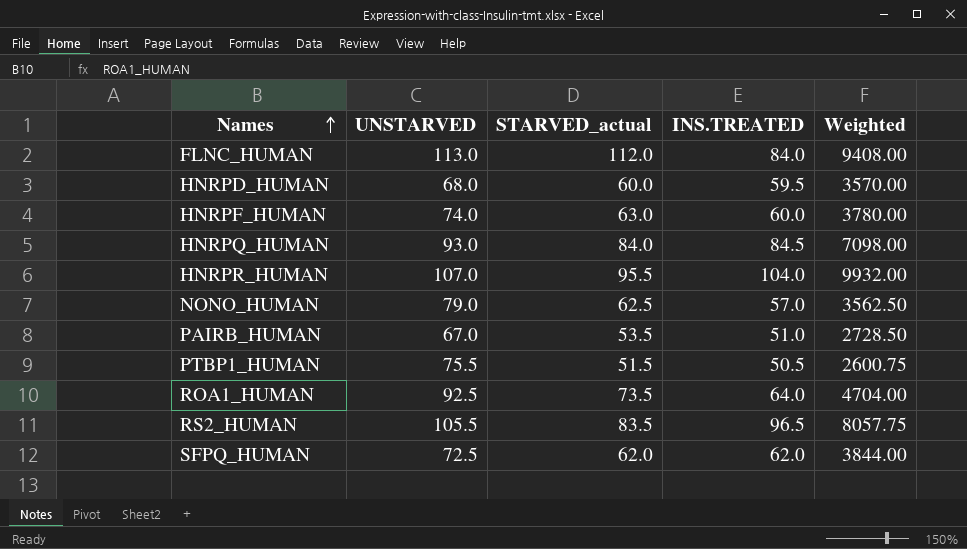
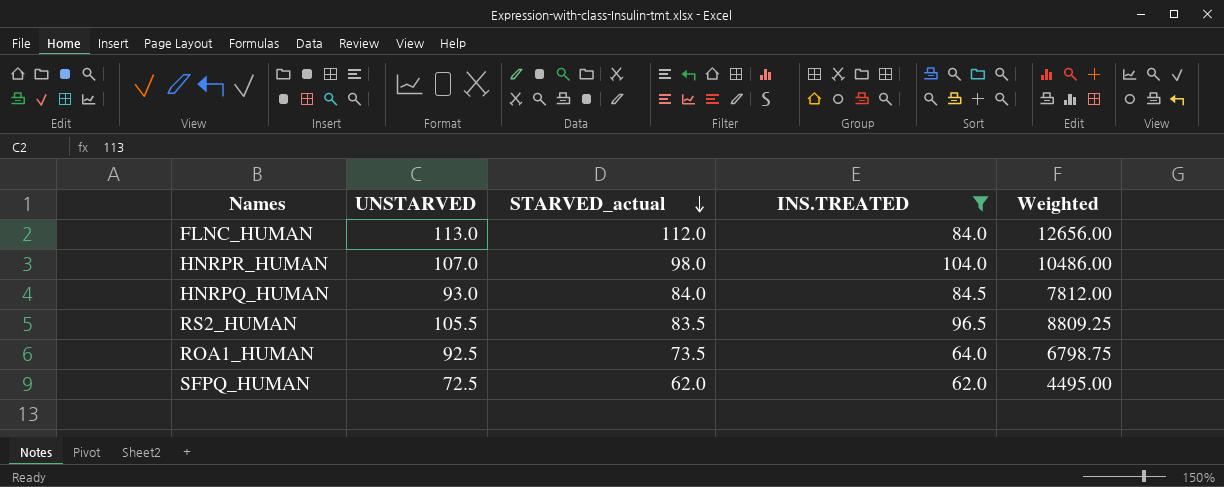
filter: none -> INS.TREATED >= 62.0
row order: Names ascending -> STARVED_actual descending
column Weighted | formula: [STARVED_actual] * [INS.TREATED] -> [UNSTARVED] * [STARVED_actual]
HNRPR_HUMAN | STARVED_actual: 95.5 -> 98.0

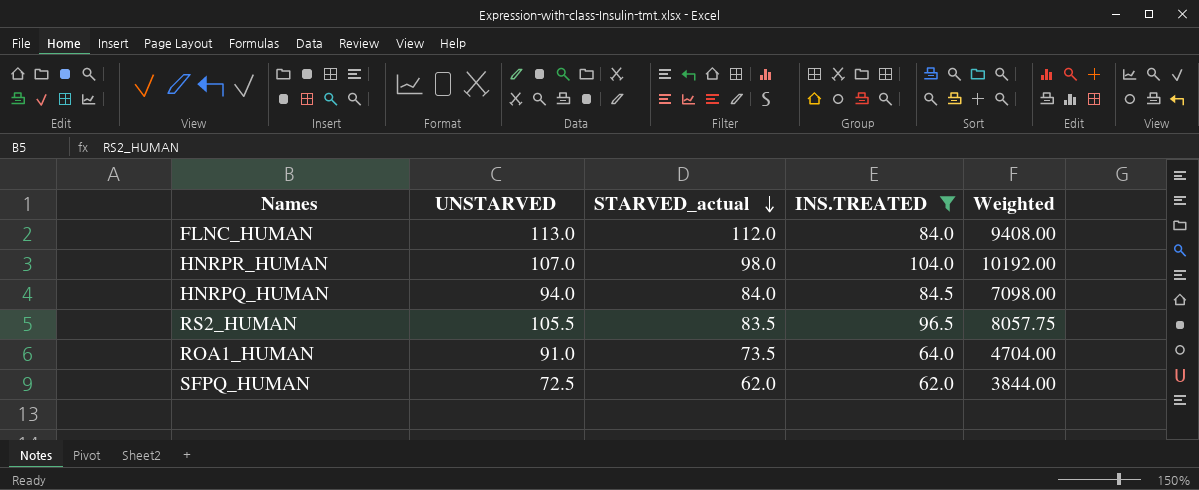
column Weighted | formula: [UNSTARVED] * [STARVED_actual] -> [STARVED_actual] * [INS.TREATED]
HNRPQ_HUMAN | UNSTARVED: 93.0 -> 94.0
ROA1_HUMAN | UNSTARVED: 92.5 -> 91.0

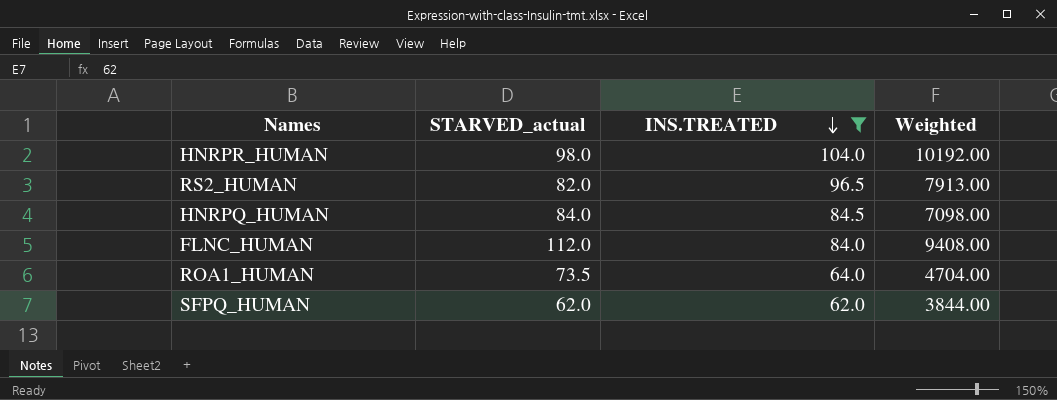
row order: STARVED_actual descending -> INS.TREATED descending
column UNSTARVED | position: 2 -> none
RS2_HUMAN | STARVED_actual: 83.5 -> 82.0
RS2_HUMAN | Weighted: 8057.75 -> 7913.00

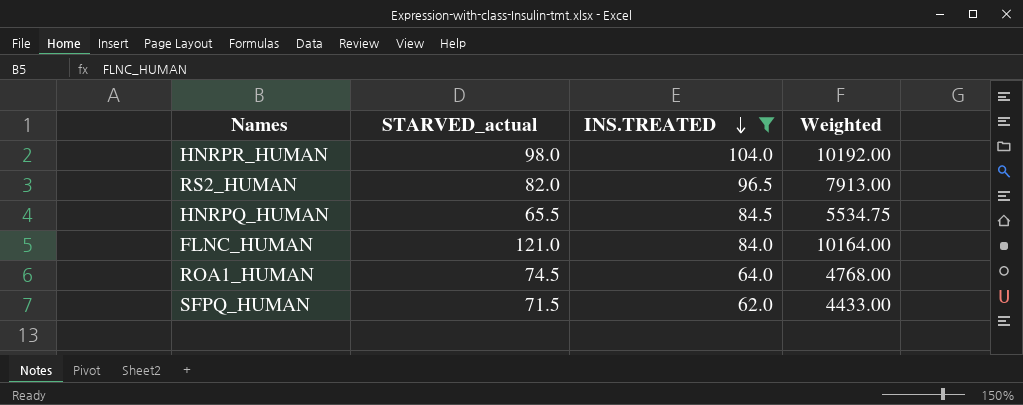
HNRPQ_HUMAN | STARVED_actual: 84.0 -> 65.5
HNRPQ_HUMAN | Weighted: 7098.00 -> 5534.75
FLNC_HUMAN | STARVED_actual: 112.0 -> 121.0
FLNC_HUMAN | Weighted: 9408.00 -> 10164.00
ROA1_HUMAN | STARVED_actual: 73.5 -> 74.5
ROA1_HUMAN | Weighted: 4704.00 -> 4768.00
SFPQ_HUMAN | STARVED_actual: 62.0 -> 71.5
SFPQ_HUMAN | Weighted: 3844.00 -> 4433.00

